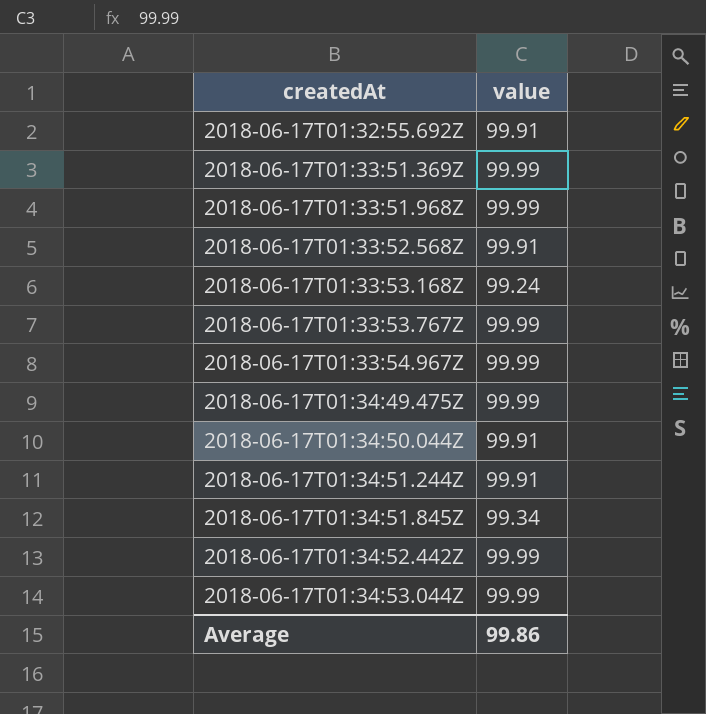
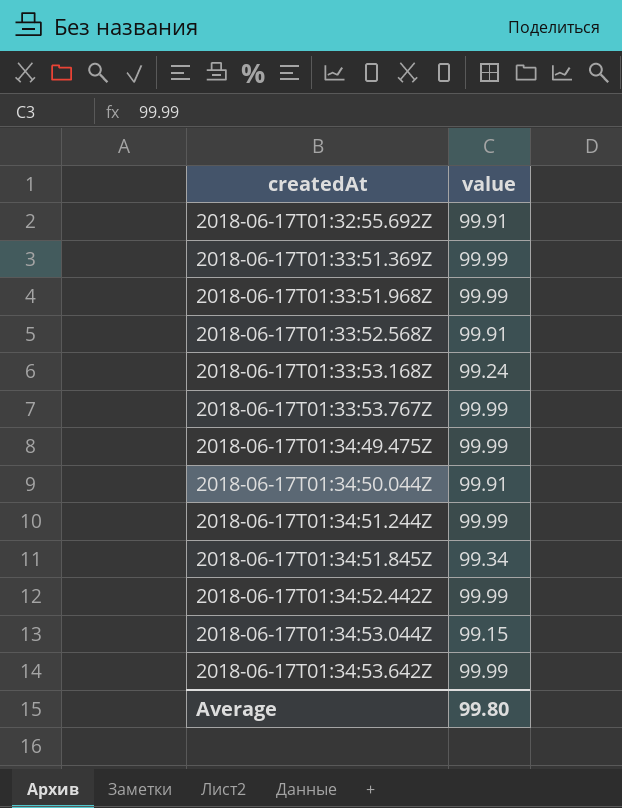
row 2018-06-17T01:33:54.967Z: 99.99 -> none
2018-06-17T01:34:51.244Z | value: 99.91 -> 99.99
2018-06-17T01:34:53.044Z | value: 99.99 -> 99.15
row 2018-06-17T01:34:53.642Z: none -> 99.99
Average | value: 99.86 -> 99.80

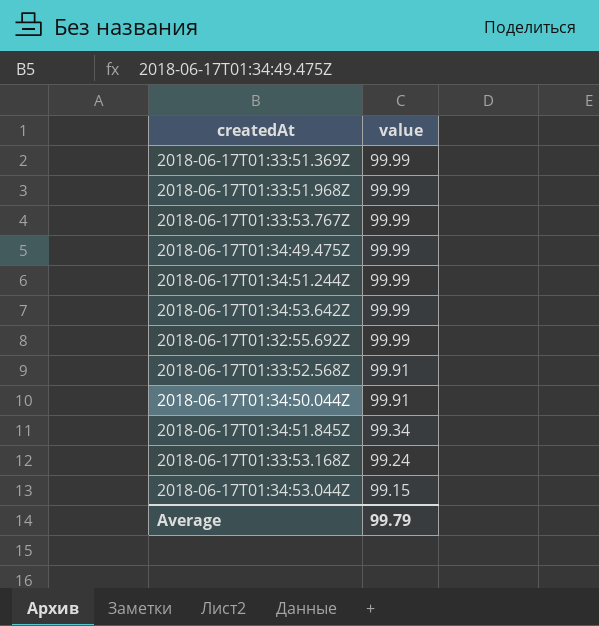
row order: createdAt ascending -> value descending
row 2018-06-17T01:34:52.442Z: 99.99 -> none
2018-06-17T01:32:55.692Z | value: 99.91 -> 99.99
Average | value: 99.80 -> 99.79

